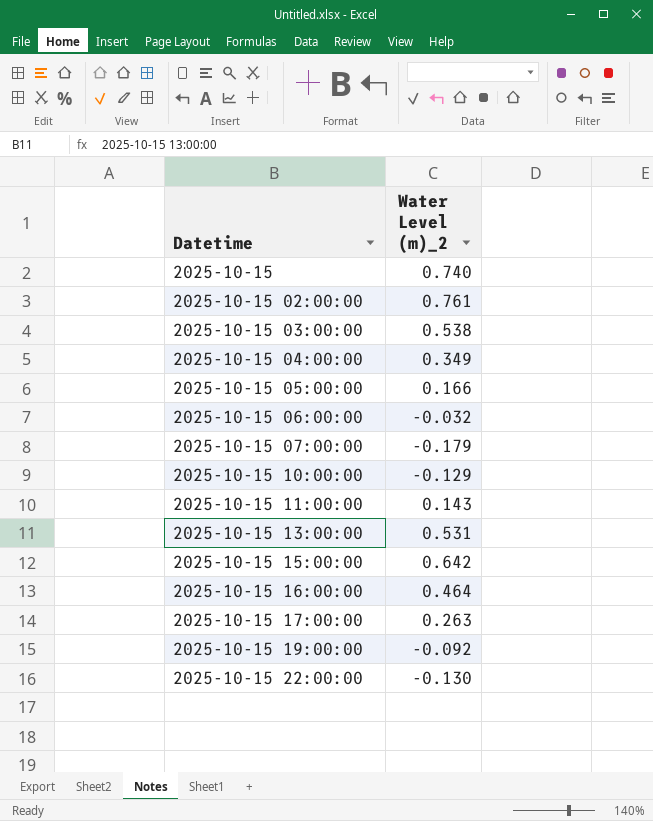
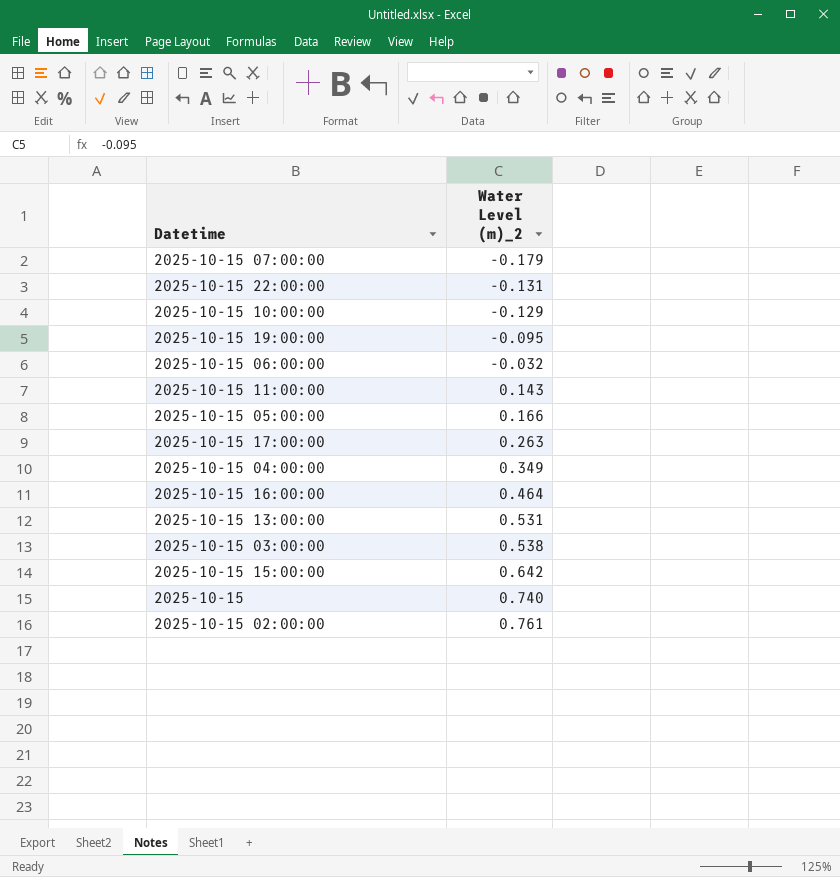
row order: Datetime ascending -> Water Level (m)_2 ascending
2025-10-15 22:00:00 | Water Level (m)_2: -0.130 -> -0.131
2025-10-15 19:00:00 | Water Level (m)_2: -0.092 -> -0.095

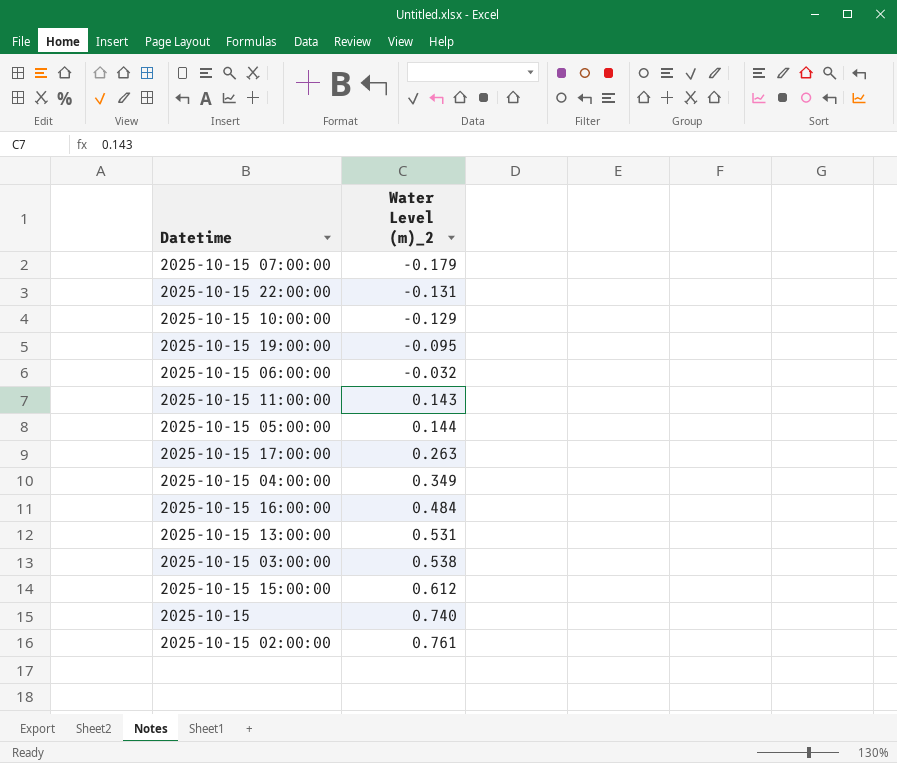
2025-10-15 05:00:00 | Water Level (m)_2: 0.166 -> 0.144
2025-10-15 16:00:00 | Water Level (m)_2: 0.464 -> 0.484
2025-10-15 15:00:00 | Water Level (m)_2: 0.642 -> 0.612

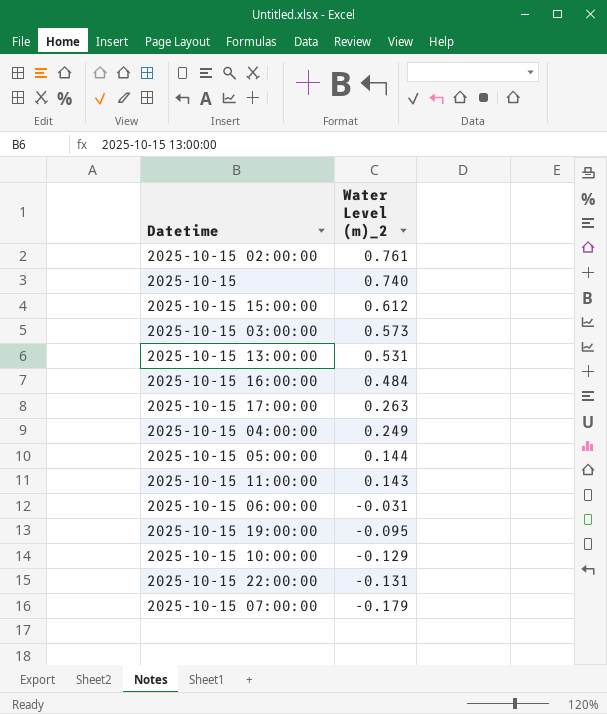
row order: Water Level (m)_2 ascending -> Water Level (m)_2 descending
2025-10-15 03:00:00 | Water Level (m)_2: 0.538 -> 0.573
2025-10-15 04:00:00 | Water Level (m)_2: 0.349 -> 0.249
2025-10-15 06:00:00 | Water Level (m)_2: -0.032 -> -0.031

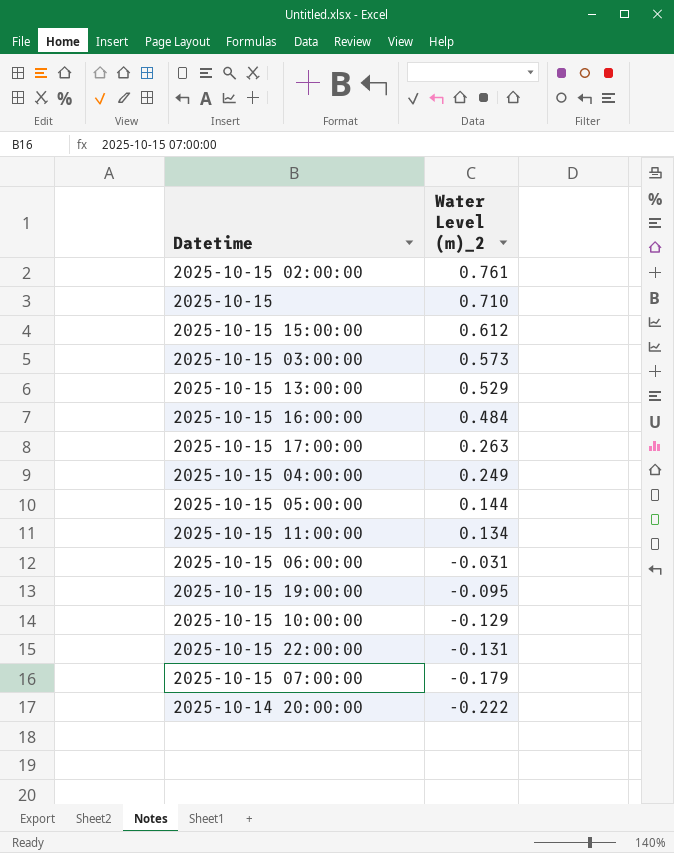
2025-10-15 | Water Level (m)_2: 0.740 -> 0.710
2025-10-15 13:00:00 | Water Level (m)_2: 0.531 -> 0.529
2025-10-15 11:00:00 | Water Level (m)_2: 0.143 -> 0.134
row 2025-10-14 20:00:00: none -> -0.222

